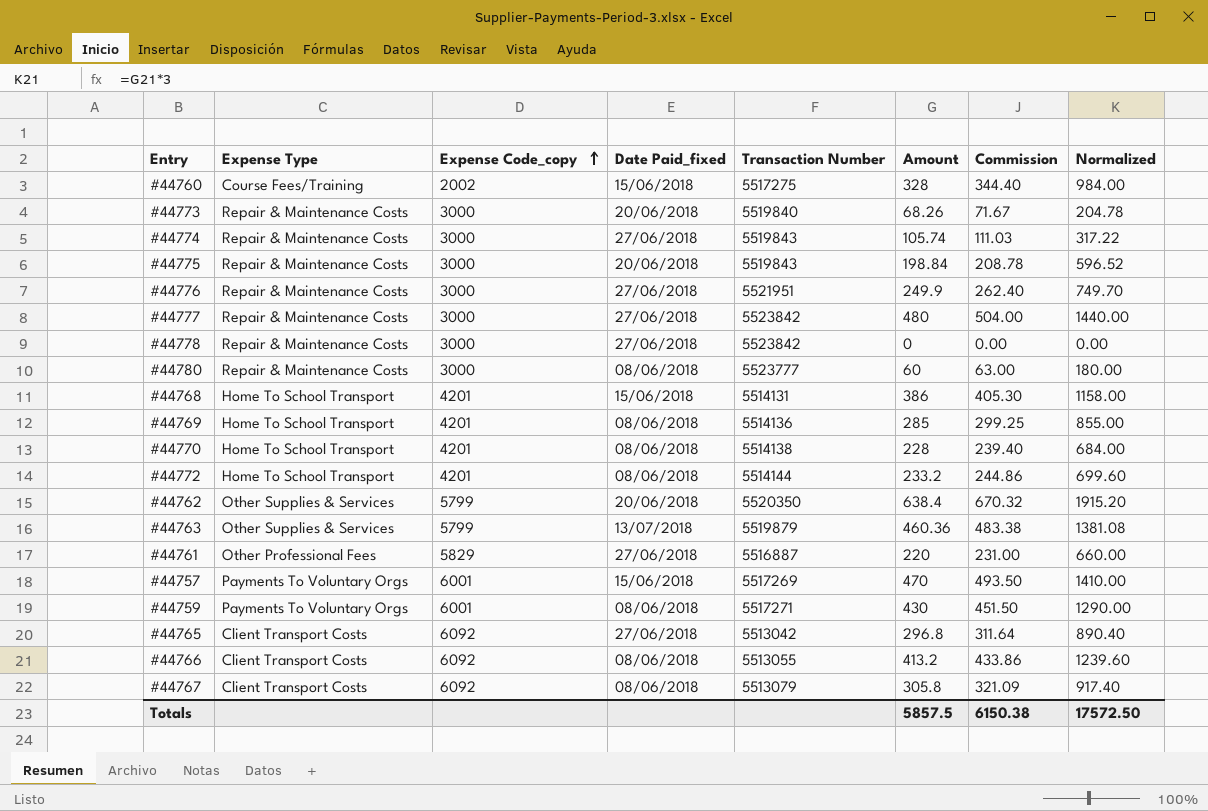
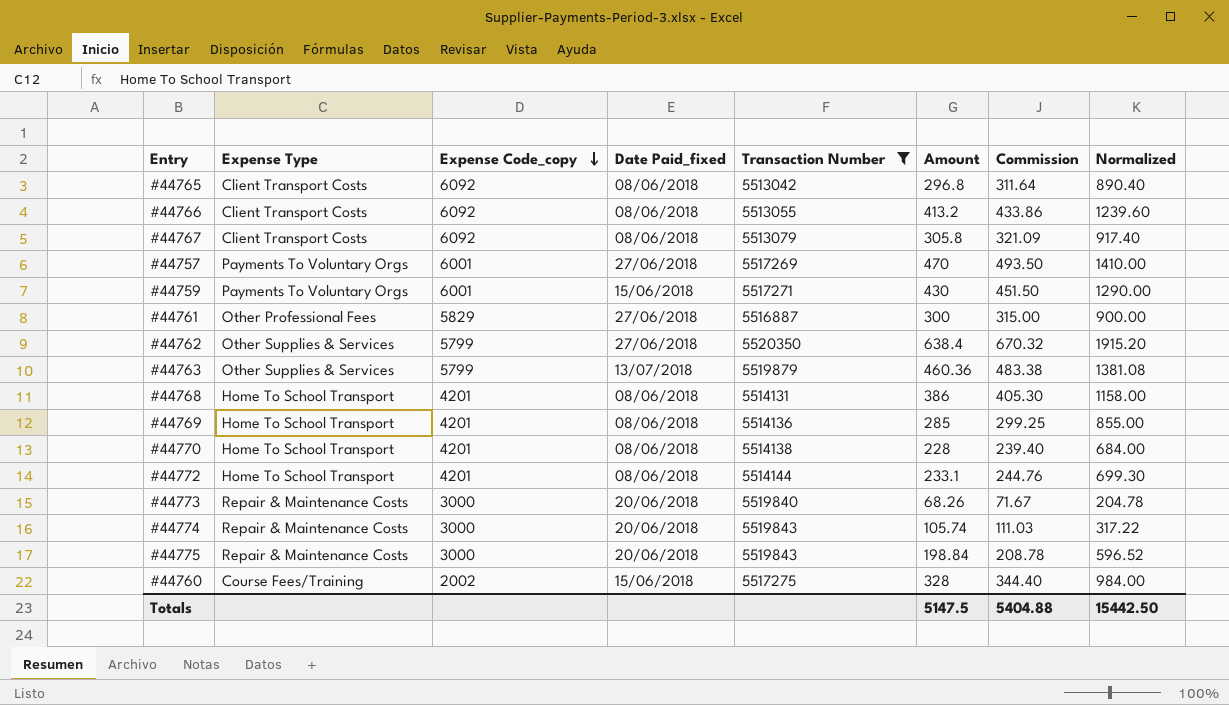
filter: none -> Transaction Number <= 5520350
row order: Expense Code_copy ascending -> Expense Code_copy descending
#44765 | Date Paid_fixed: 27/06/2018 -> 08/06/2018
#44757 | Date Paid_fixed: 15/06/2018 -> 27/06/2018
#44759 | Date Paid_fixed: 08/06/2018 -> 15/06/2018
#44761 | Amount: 220 -> 300
#44761 | Commission: 231.00 -> 315.00
#44761 | Normalized: 660.00 -> 900.00
#44762 | Date Paid_fixed: 20/06/2018 -> 27/06/2018
#44768 | Date Paid_fixed: 15/06/2018 -> 08/06/2018
#44772 | Amount: 233.2 -> 233.1
#44772 | Commission: 244.86 -> 244.76
#44772 | Normalized: 699.60 -> 699.30
#44774 | Date Paid_fixed: 27/06/2018 -> 20/06/2018
Totals | Amount: 5857.5 -> 5147.5
Totals | Commission: 6150.38 -> 5404.88
Totals | Normalized: 17572.50 -> 15442.50

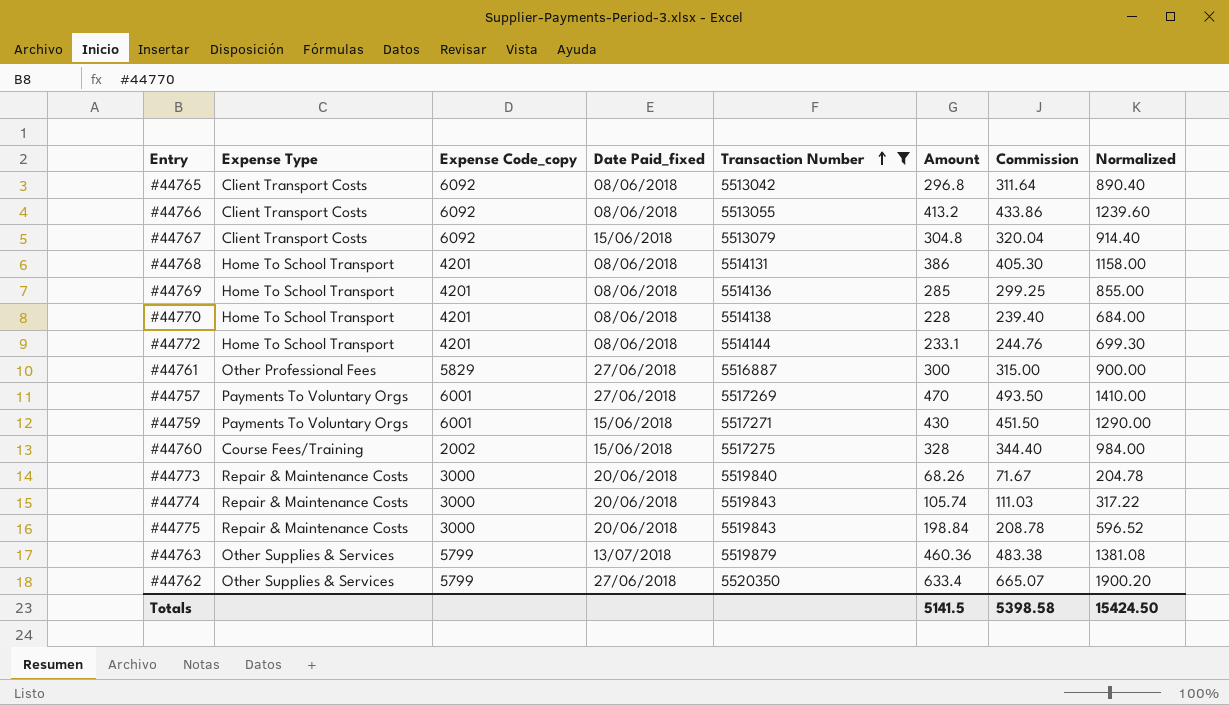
row order: Expense Code_copy descending -> Transaction Number ascending
#44767 | Date Paid_fixed: 08/06/2018 -> 15/06/2018
#44767 | Amount: 305.8 -> 304.8
#44767 | Commission: 321.09 -> 320.04
#44767 | Normalized: 917.40 -> 914.40
#44762 | Amount: 638.4 -> 633.4
#44762 | Commission: 670.32 -> 665.07
#44762 | Normalized: 1915.20 -> 1900.20
Totals | Amount: 5147.5 -> 5141.5
Totals | Commission: 5404.88 -> 5398.58
Totals | Normalized: 15442.50 -> 15424.50

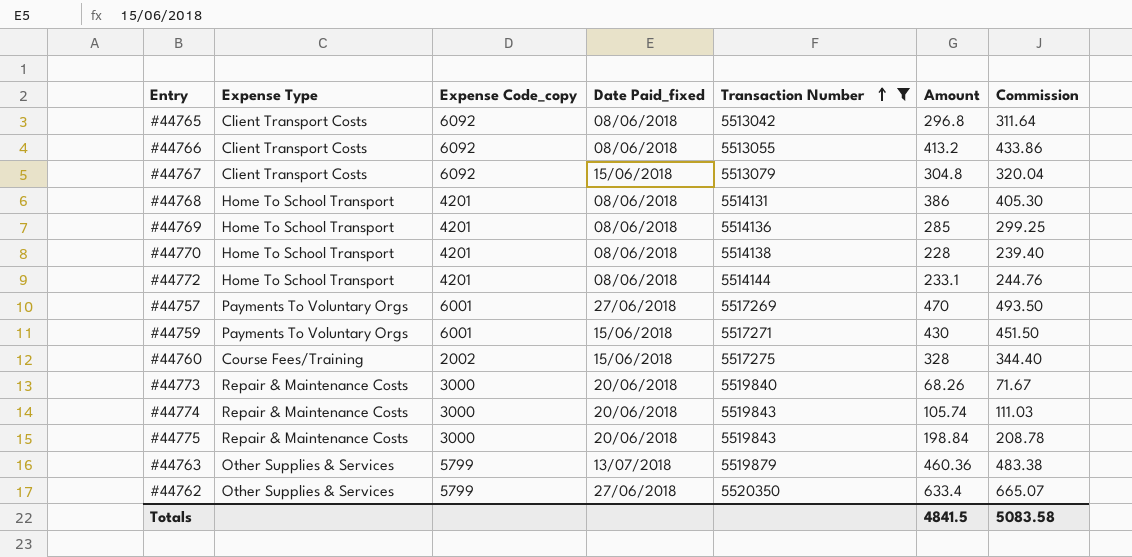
column Normalized | formula: [Amount] * 3 -> none
row #44761: Other Professional Fees | 5829 | 27/06/2018 | 5516887 | 300 | 315.00 | 900.00 -> none
Totals | Amount: 5141.5 -> 4841.5
Totals | Commission: 5398.58 -> 5083.58

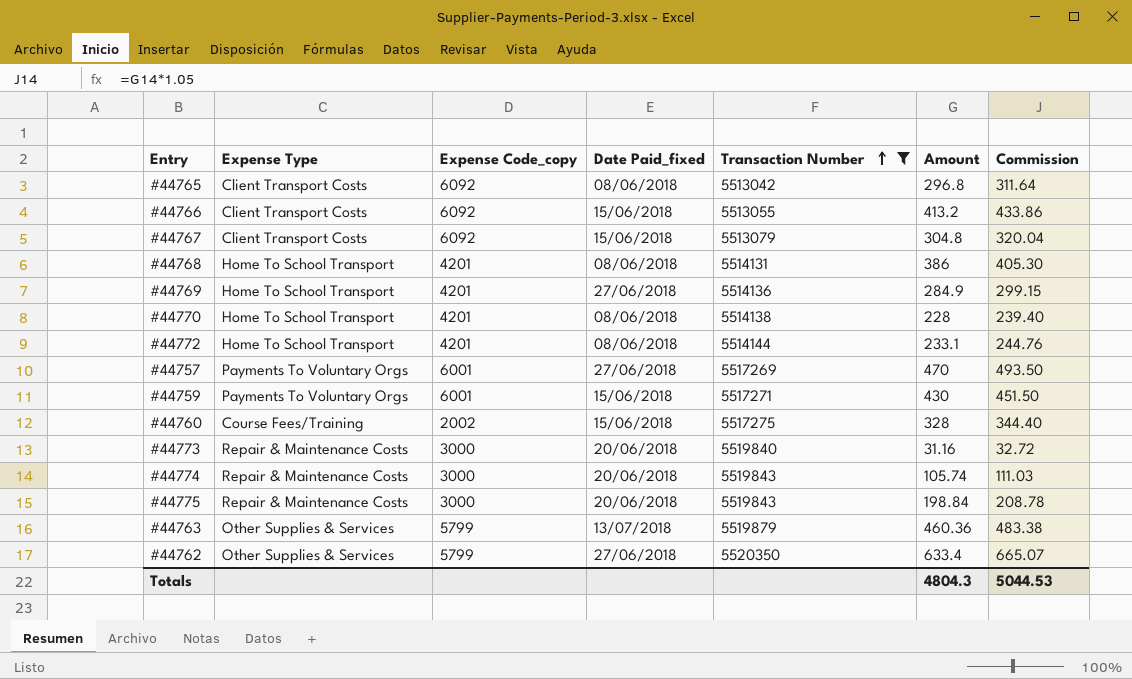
#44766 | Date Paid_fixed: 08/06/2018 -> 15/06/2018
#44769 | Date Paid_fixed: 08/06/2018 -> 27/06/2018
#44769 | Amount: 285 -> 284.9
#44769 | Commission: 299.25 -> 299.15
#44773 | Amount: 68.26 -> 31.16
#44773 | Commission: 71.67 -> 32.72
Totals | Amount: 4841.5 -> 4804.3
Totals | Commission: 5083.58 -> 5044.53

